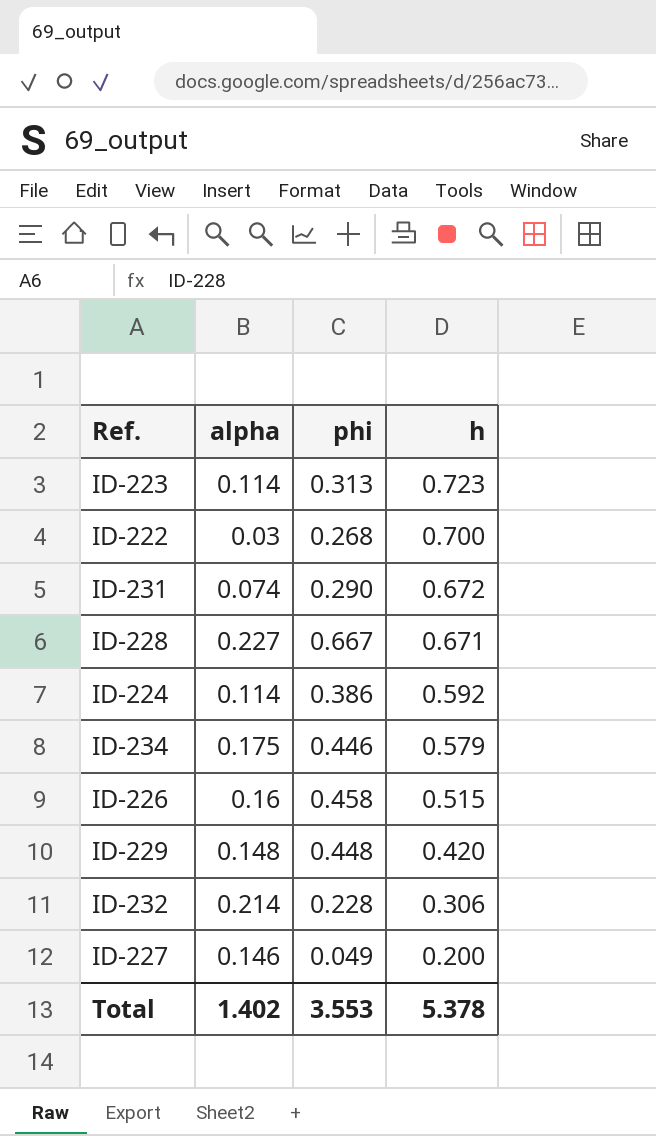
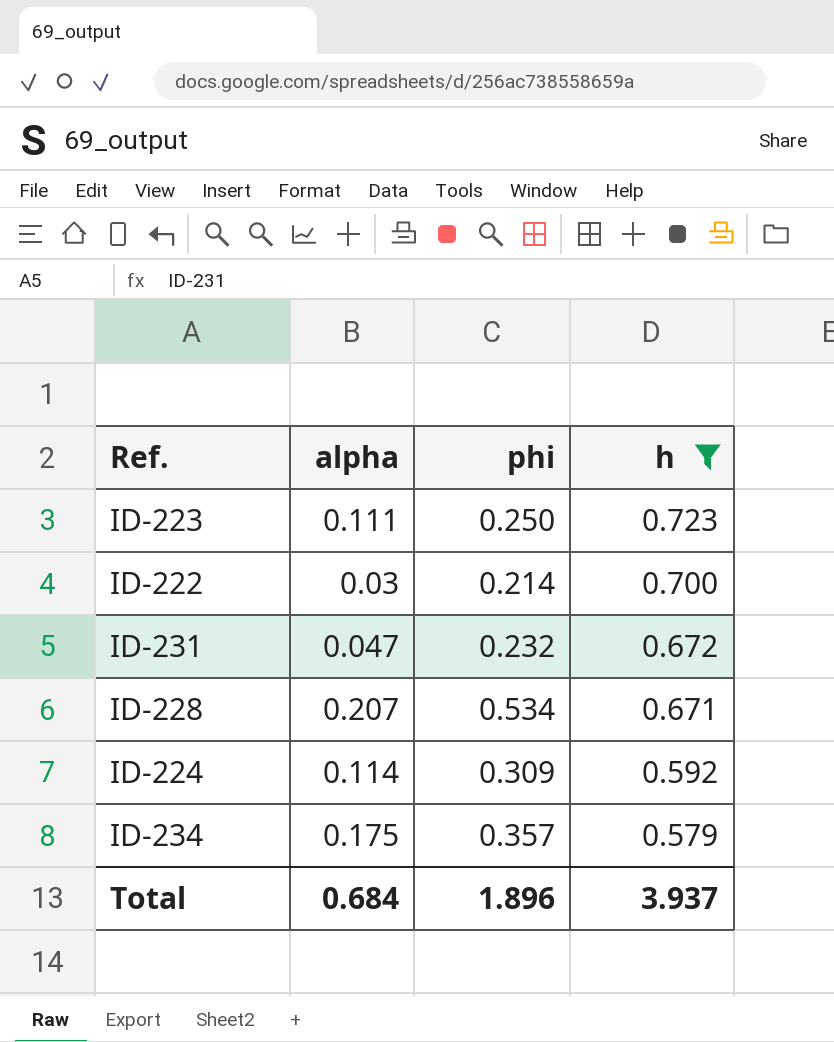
filter: none -> h >= 0.579
ID-223 | alpha: 0.114 -> 0.111
ID-223 | phi: 0.313 -> 0.250
ID-222 | phi: 0.268 -> 0.214
ID-231 | alpha: 0.074 -> 0.047
ID-231 | phi: 0.290 -> 0.232
ID-228 | alpha: 0.227 -> 0.207
ID-228 | phi: 0.667 -> 0.534
ID-224 | phi: 0.386 -> 0.309
ID-234 | phi: 0.446 -> 0.357
Total | alpha: 1.402 -> 0.684
Total | phi: 3.553 -> 1.896
Total | h: 5.378 -> 3.937

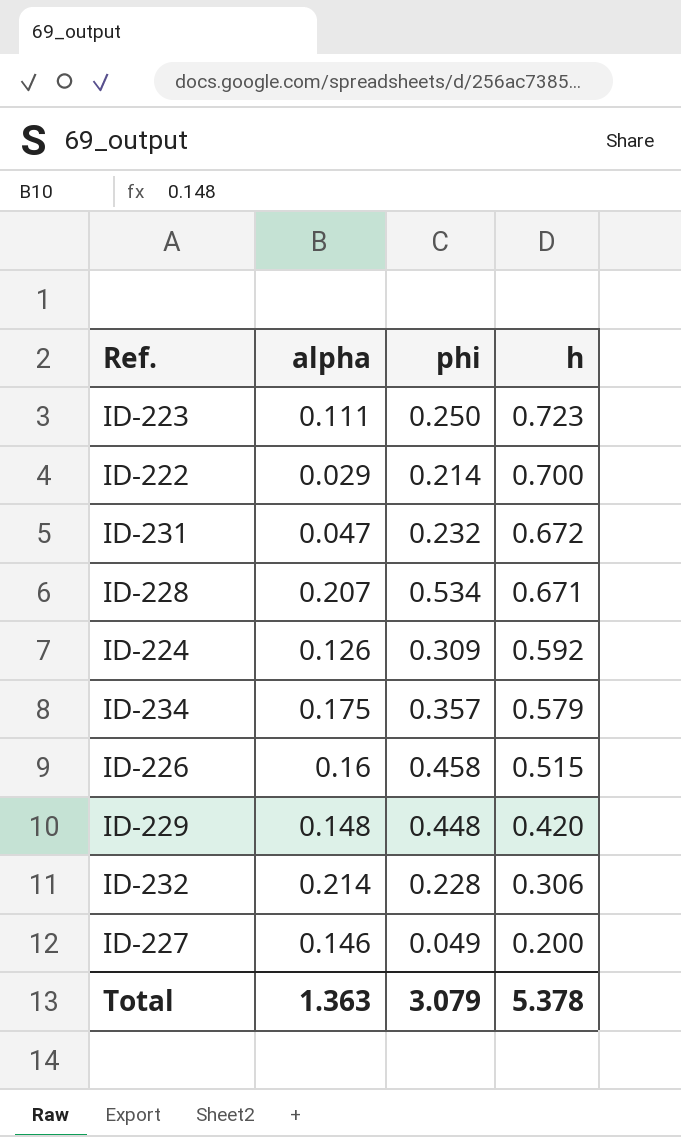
filter: h >= 0.579 -> none
ID-222 | alpha: 0.03 -> 0.029
ID-224 | alpha: 0.114 -> 0.126
Total | alpha: 0.684 -> 1.363
Total | phi: 1.896 -> 3.079
Total | h: 3.937 -> 5.378

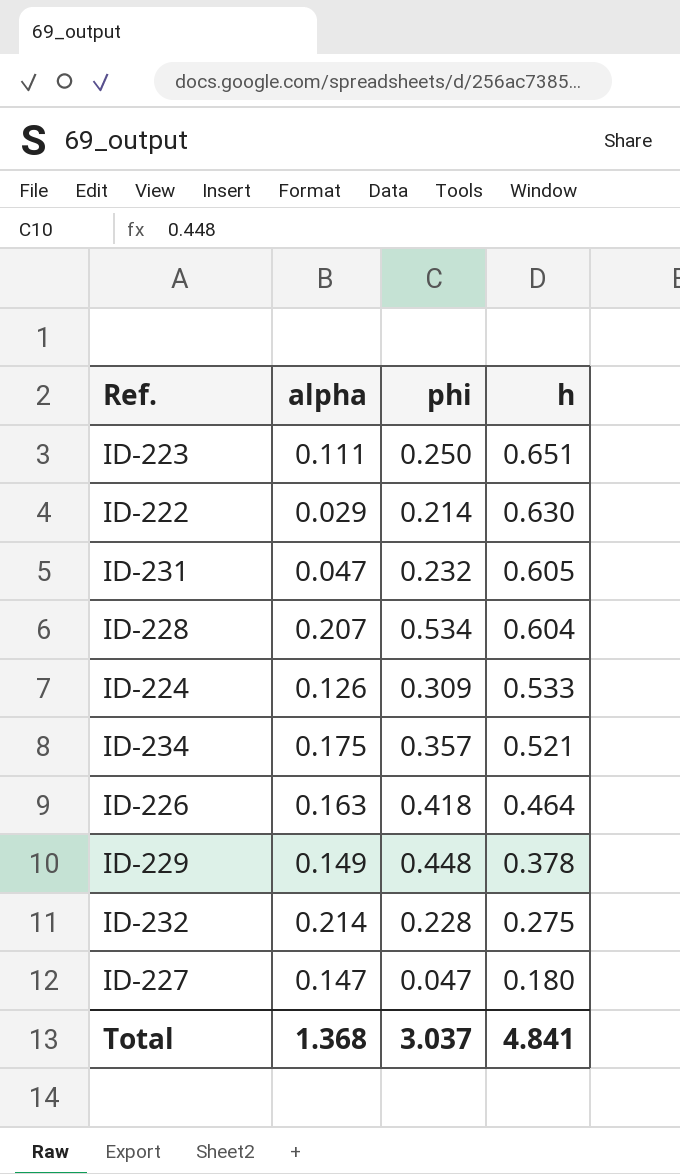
ID-223 | h: 0.723 -> 0.651
ID-222 | h: 0.700 -> 0.630
ID-231 | h: 0.672 -> 0.605
ID-228 | h: 0.671 -> 0.604
ID-224 | h: 0.592 -> 0.533
ID-234 | h: 0.579 -> 0.521
ID-226 | alpha: 0.16 -> 0.163
ID-226 | phi: 0.458 -> 0.418
ID-226 | h: 0.515 -> 0.464
ID-229 | alpha: 0.148 -> 0.149
ID-229 | h: 0.420 -> 0.378
ID-232 | h: 0.306 -> 0.275
ID-227 | alpha: 0.146 -> 0.147
ID-227 | phi: 0.049 -> 0.047
ID-227 | h: 0.200 -> 0.180
Total | alpha: 1.363 -> 1.368
Total | phi: 3.079 -> 3.037
Total | h: 5.378 -> 4.841

